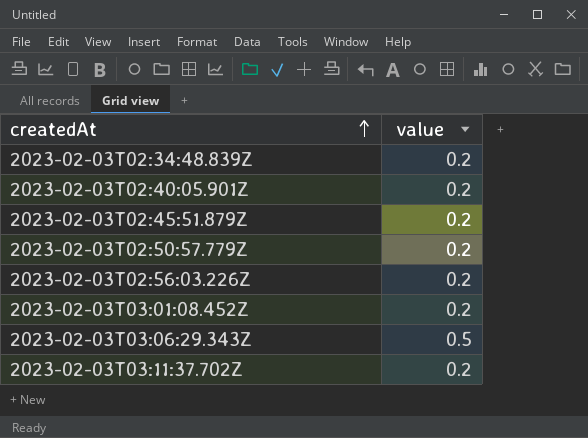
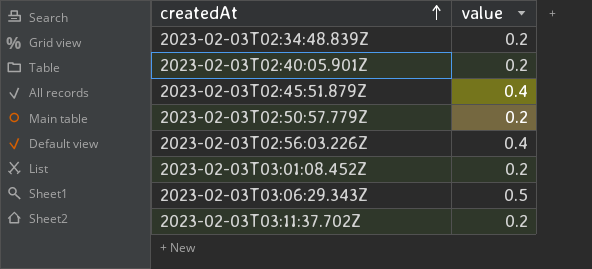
2023-02-03T02:45:51.879Z | value: 0.2 -> 0.4
2023-02-03T02:56:03.226Z | value: 0.2 -> 0.4

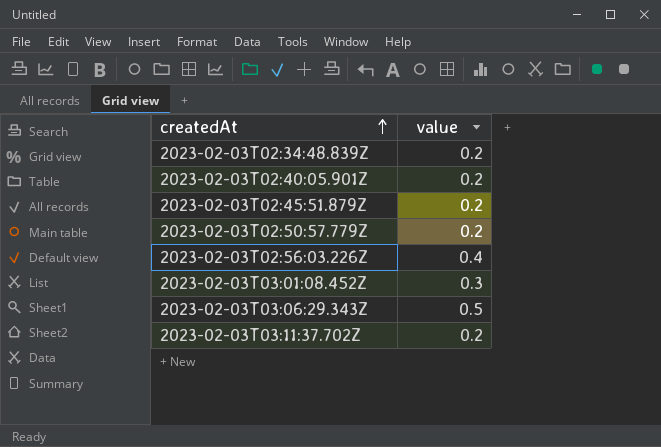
2023-02-03T02:45:51.879Z | value: 0.4 -> 0.2
2023-02-03T03:01:08.452Z | value: 0.2 -> 0.3

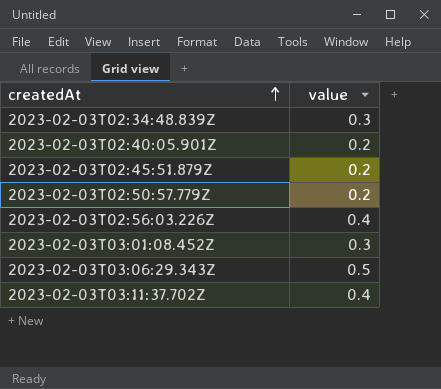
2023-02-03T02:34:48.839Z | value: 0.2 -> 0.3
2023-02-03T03:11:37.702Z | value: 0.2 -> 0.4

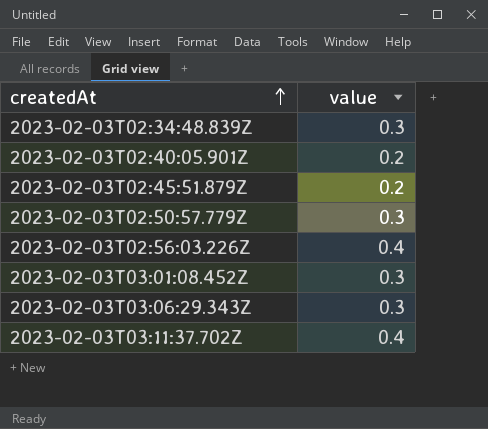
2023-02-03T02:50:57.779Z | value: 0.2 -> 0.3
2023-02-03T03:06:29.343Z | value: 0.5 -> 0.3

